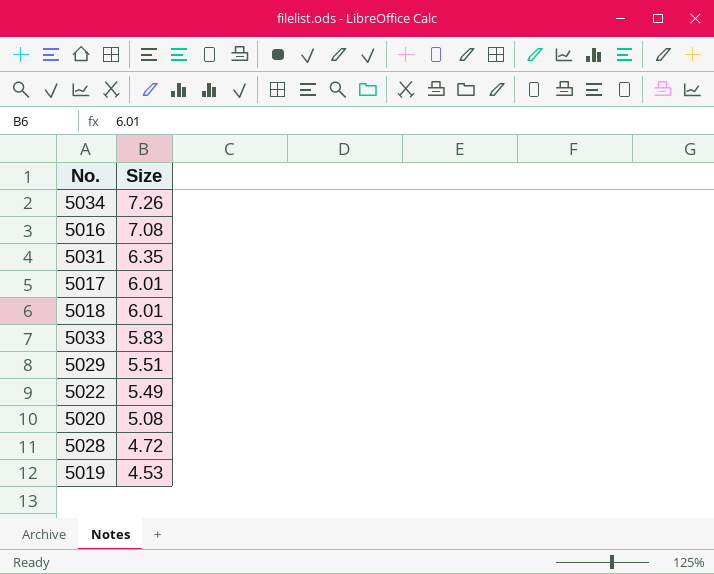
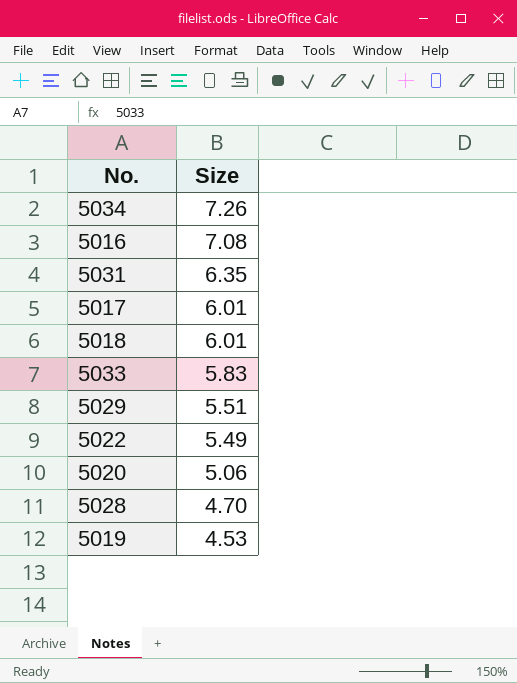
5020 | Size: 5.08 -> 5.06
5028 | Size: 4.72 -> 4.70

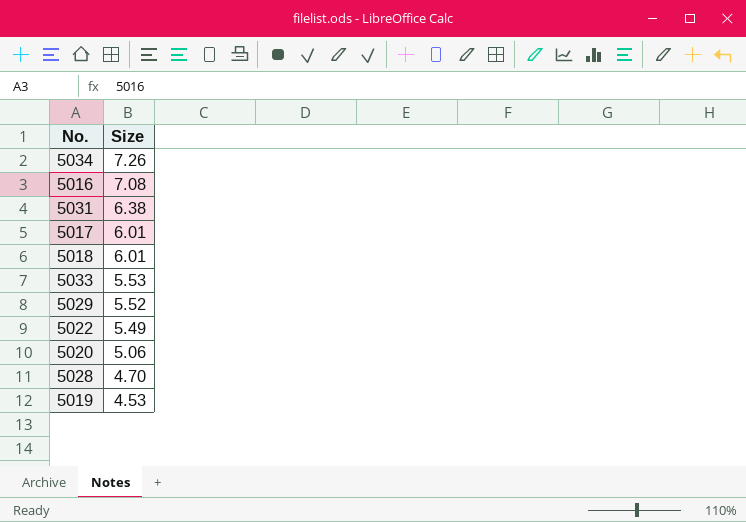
5031 | Size: 6.35 -> 6.38
5033 | Size: 5.83 -> 5.53
5029 | Size: 5.51 -> 5.52

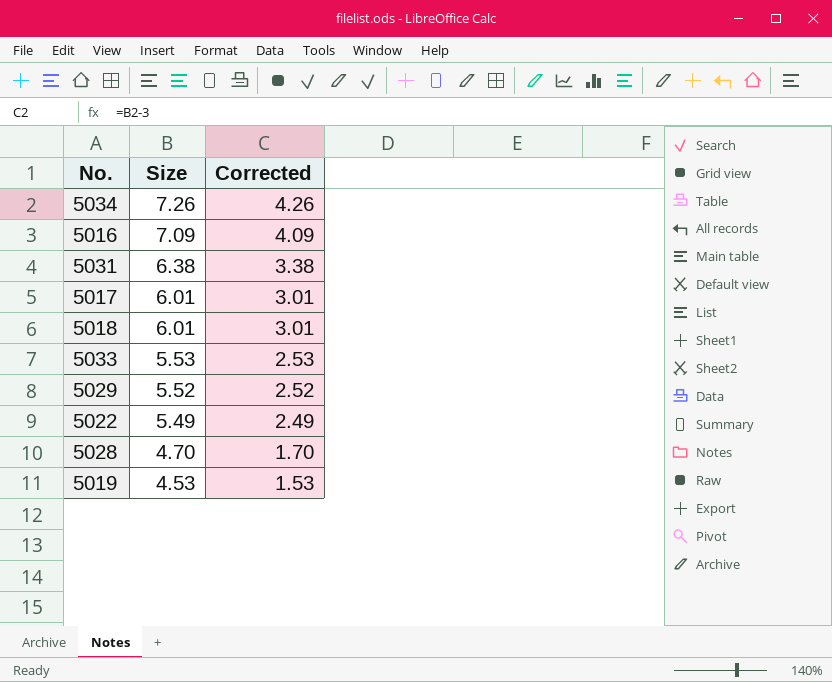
column Corrected | formula: none -> [Size] - 3
row 5020: 5.06 -> none
5016 | Size: 7.08 -> 7.09

